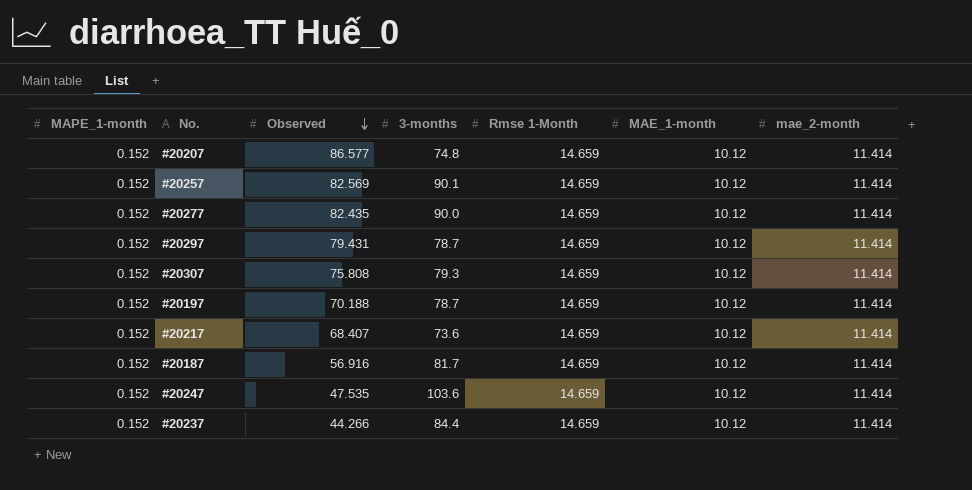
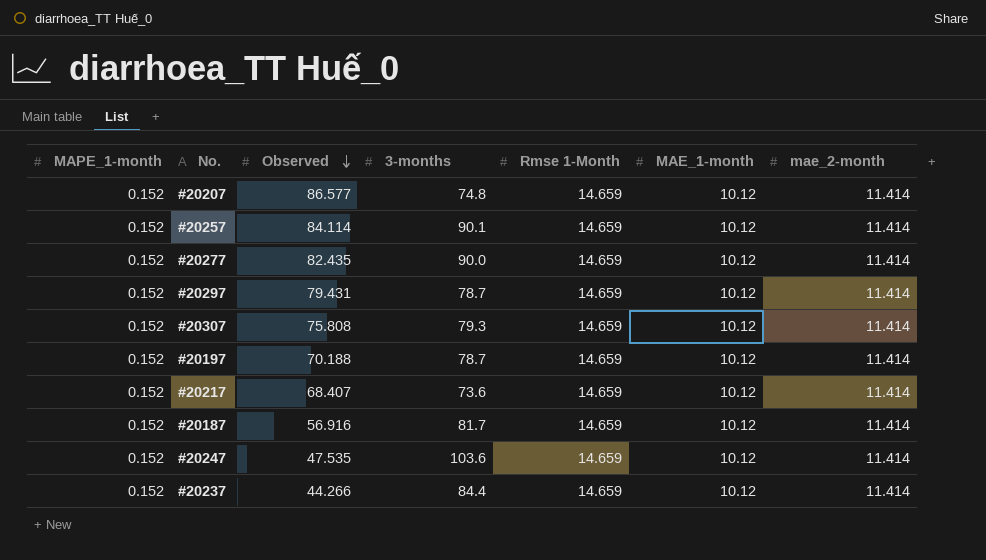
#20257 | Observed: 82.569 -> 84.114

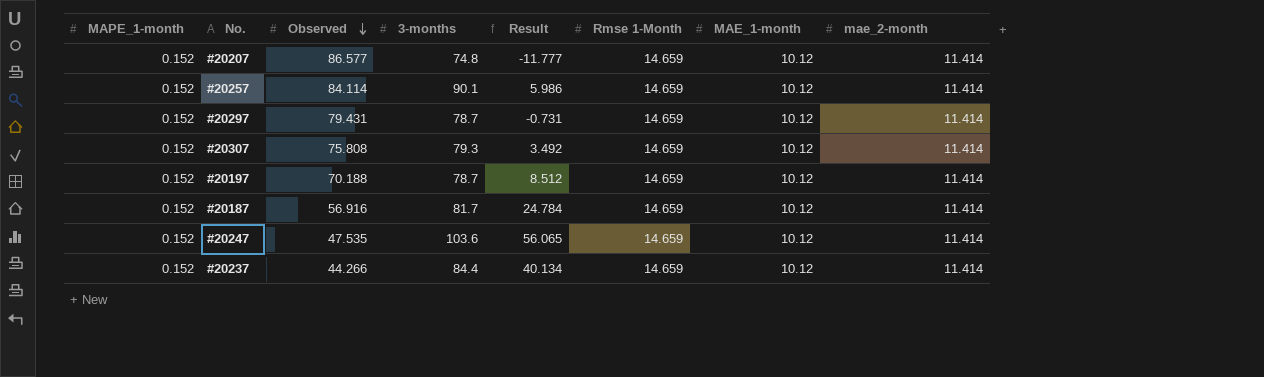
column Result | formula: none -> [3-months] - [Observed]
row #20277: 0.152 | 82.435 | 90.0 | 14.659 | 10.12 | 11.414 -> none
row #20217: 0.152 | 68.407 | 73.6 | 14.659 | 10.12 | 11.414 -> none

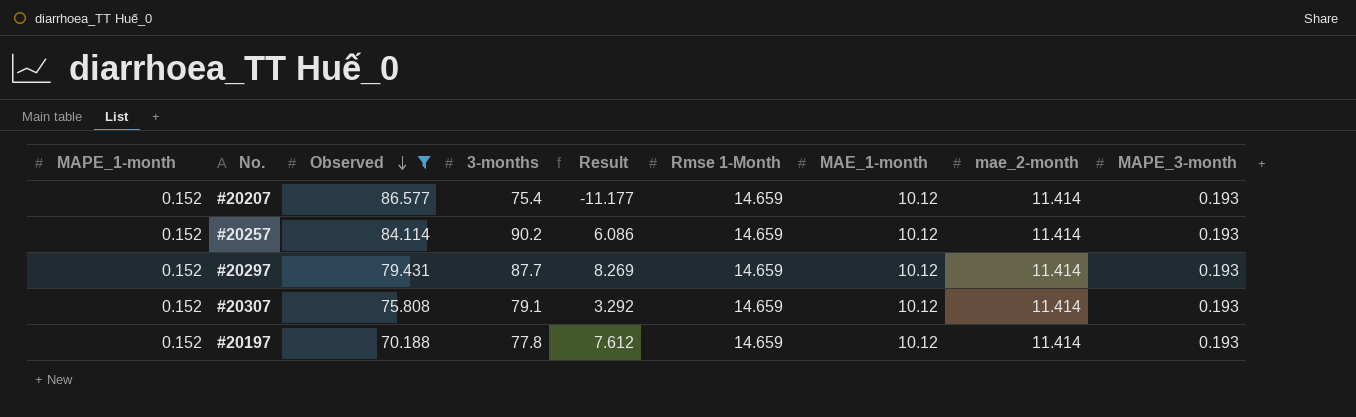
filter: none -> Observed >= 70.188
column MAPE_3-month | position: none -> 9
#20207 | 3-months: 74.8 -> 75.4
#20207 | Result: -11.777 -> -11.177
#20257 | 3-months: 90.1 -> 90.2
#20257 | Result: 5.986 -> 6.086
#20297 | 3-months: 78.7 -> 87.7
#20297 | Result: -0.731 -> 8.269
#20307 | 3-months: 79.3 -> 79.1
#20307 | Result: 3.492 -> 3.292
#20197 | 3-months: 78.7 -> 77.8
#20197 | Result: 8.512 -> 7.612

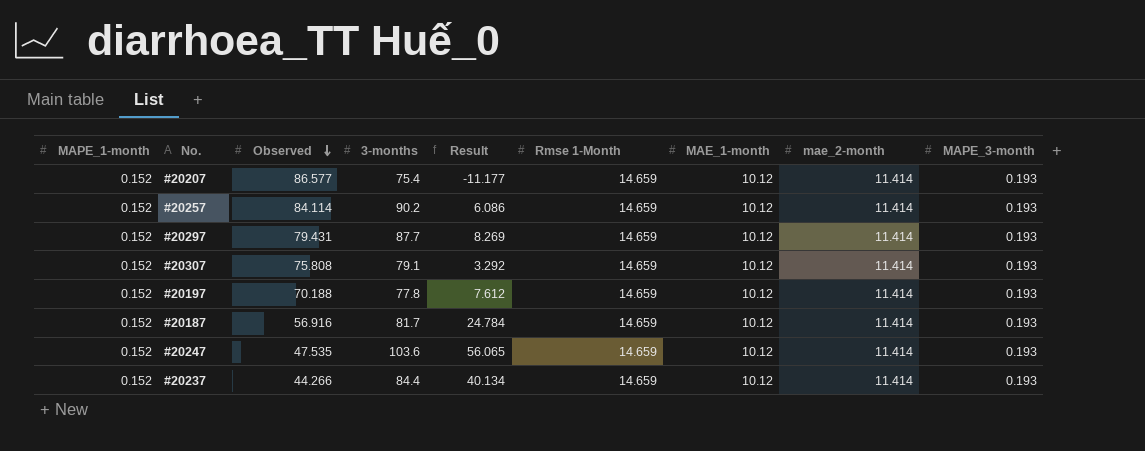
filter: Observed >= 70.188 -> none

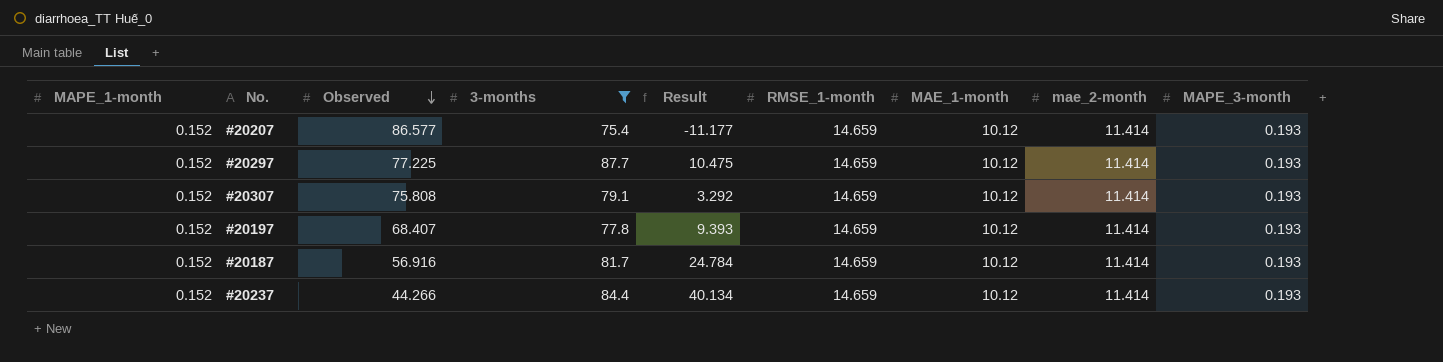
filter: none -> 3-months <= 87.7
column name: Rmse 1-Month -> RMSE_1-month
#20297 | Observed: 79.431 -> 77.225
#20297 | Result: 8.269 -> 10.475
#20197 | Observed: 70.188 -> 68.407
#20197 | Result: 7.612 -> 9.393

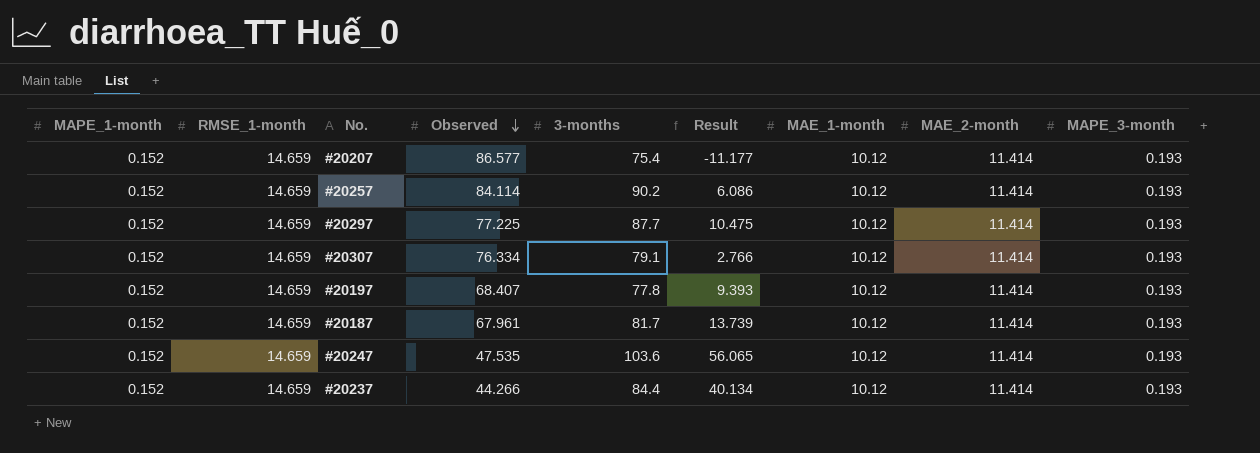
filter: 3-months <= 87.7 -> none
column RMSE_1-month | position: 6 -> 2
column name: mae_2-month -> MAE_2-month
#20307 | Observed: 75.808 -> 76.334
#20307 | Result: 3.292 -> 2.766
#20187 | Observed: 56.916 -> 67.961
#20187 | Result: 24.784 -> 13.739

